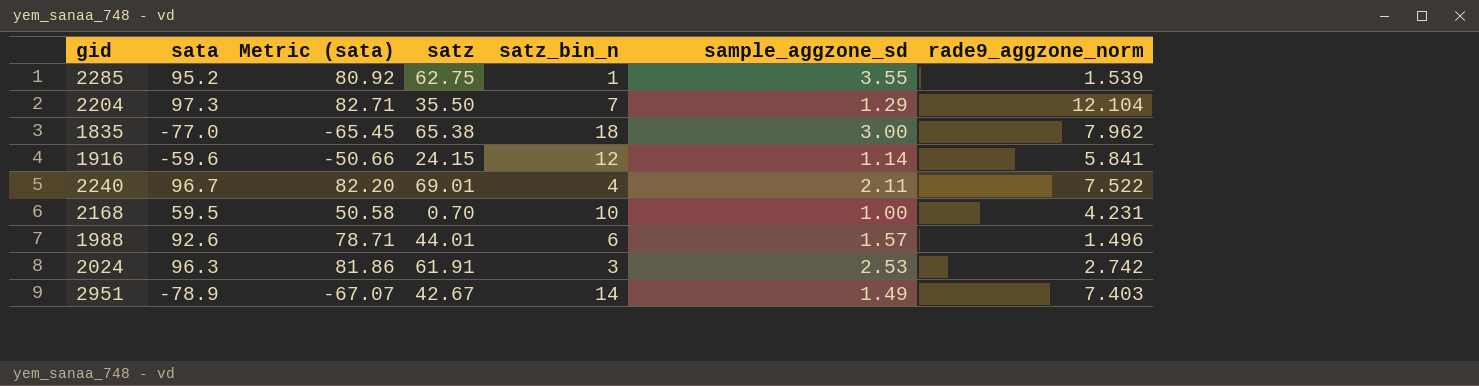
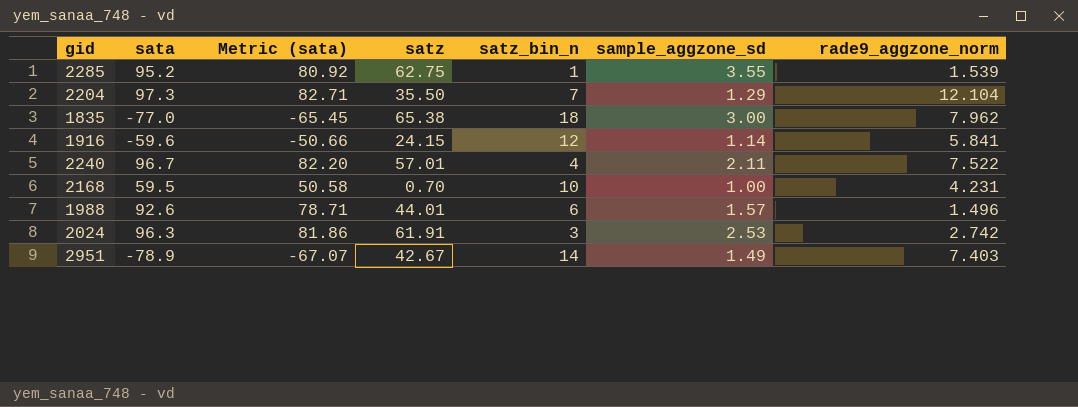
2240 | satz: 69.01 -> 57.01

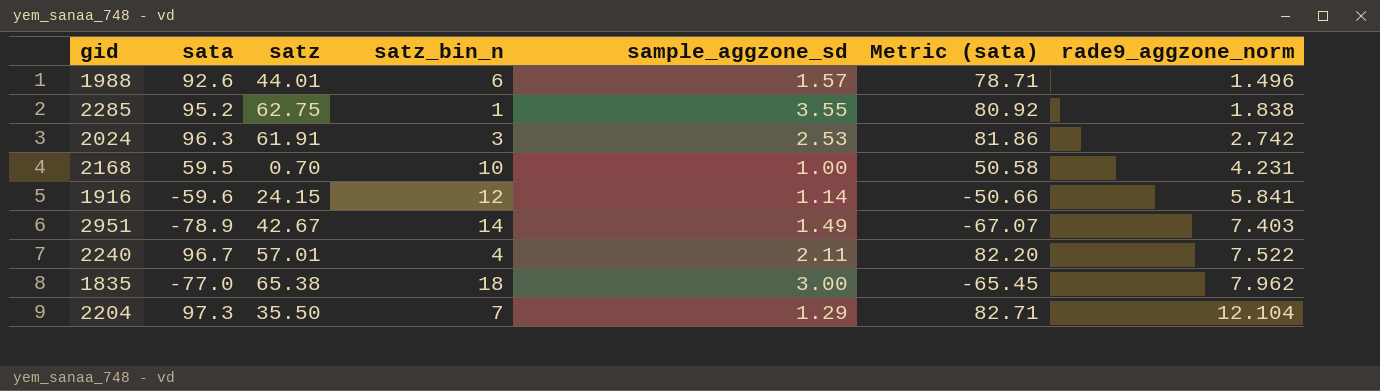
row order: none -> rade9_aggzone_norm ascending
column Metric (sata) | position: 3 -> 6
2285 | rade9_aggzone_norm: 1.539 -> 1.838

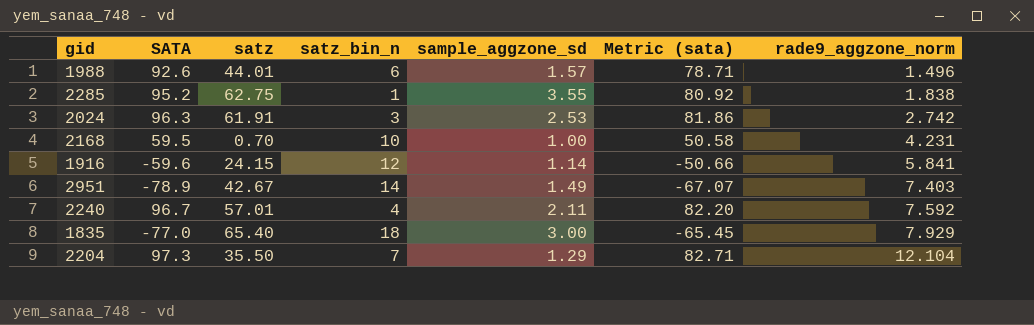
column name: sata -> SATA
2240 | rade9_aggzone_norm: 7.522 -> 7.592
1835 | satz: 65.38 -> 65.40
1835 | rade9_aggzone_norm: 7.962 -> 7.929

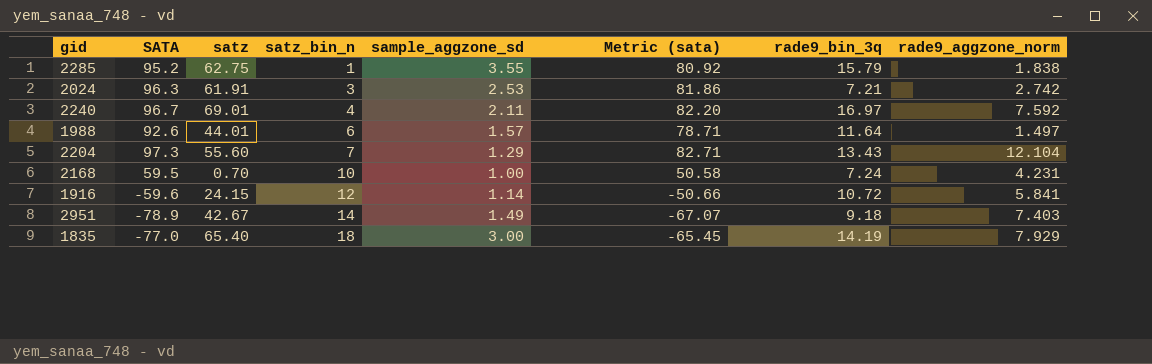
row order: rade9_aggzone_norm ascending -> satz_bin_n ascending
column rade9_bin_3q | position: none -> 7
2240 | satz: 57.01 -> 69.01
1988 | rade9_aggzone_norm: 1.496 -> 1.497
2204 | satz: 35.50 -> 55.60

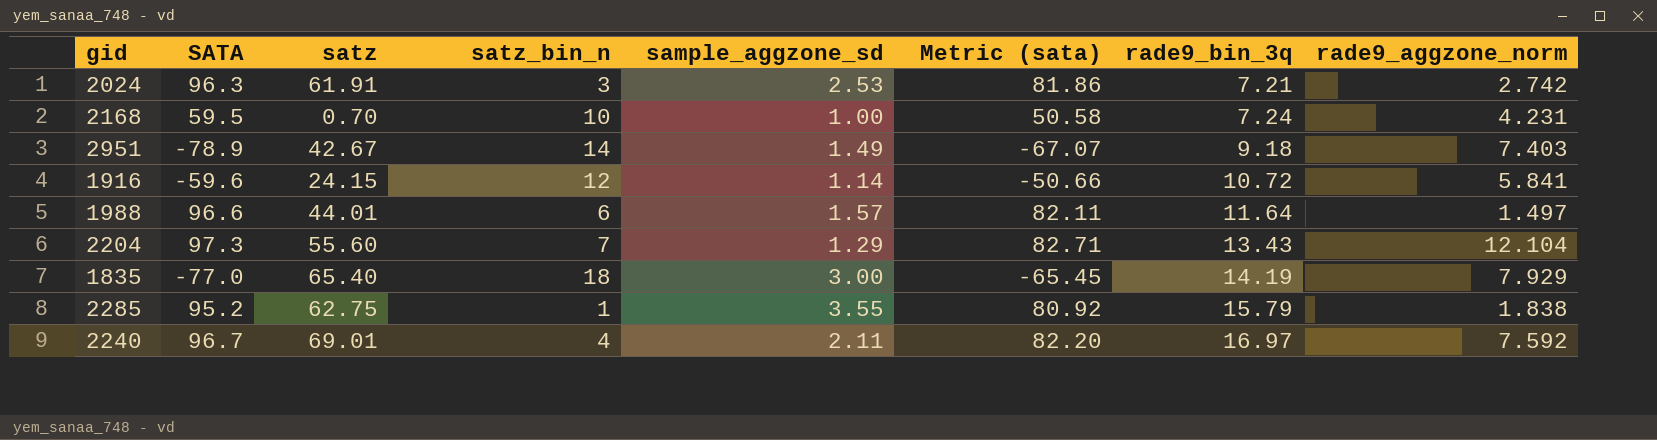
row order: satz_bin_n ascending -> rade9_bin_3q ascending
1988 | SATA: 92.6 -> 96.6
1988 | Metric (sata): 78.71 -> 82.11

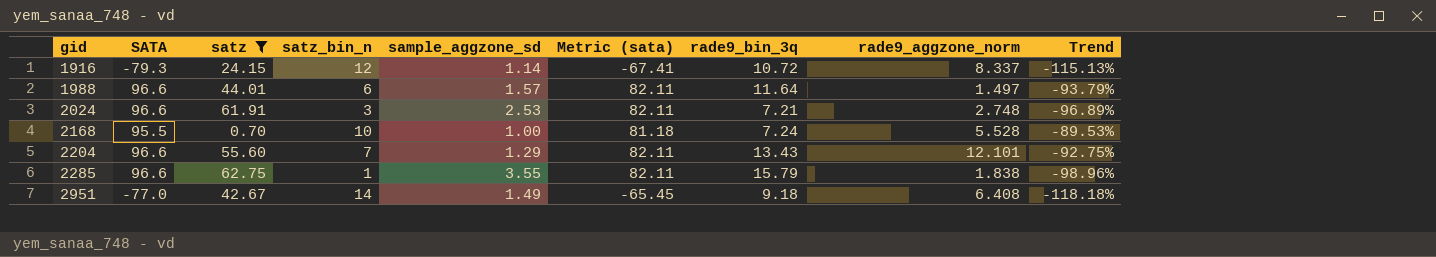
filter: none -> satz <= 62.75
row order: rade9_bin_3q ascending -> gid ascending
column Trend | formula: none -> ([satz_bin_n] - [SATA]) / [SATA]
1916 | SATA: -59.6 -> -79.3
1916 | Metric (sata): -50.66 -> -67.41
1916 | rade9_aggzone_norm: 5.841 -> 8.337
2024 | SATA: 96.3 -> 96.6
2024 | Metric (sata): 81.86 -> 82.11
2024 | rade9_aggzone_norm: 2.742 -> 2.748
2168 | SATA: 59.5 -> 95.5
2168 | Metric (sata): 50.58 -> 81.18
2168 | rade9_aggzone_norm: 4.231 -> 5.528
2204 | SATA: 97.3 -> 96.6
2204 | Metric (sata): 82.71 -> 82.11
2204 | rade9_aggzone_norm: 12.104 -> 12.101
2285 | SATA: 95.2 -> 96.6
2285 | Metric (sata): 80.92 -> 82.11
2951 | SATA: -78.9 -> -77.0
2951 | Metric (sata): -67.07 -> -65.45
2951 | rade9_aggzone_norm: 7.403 -> 6.408

